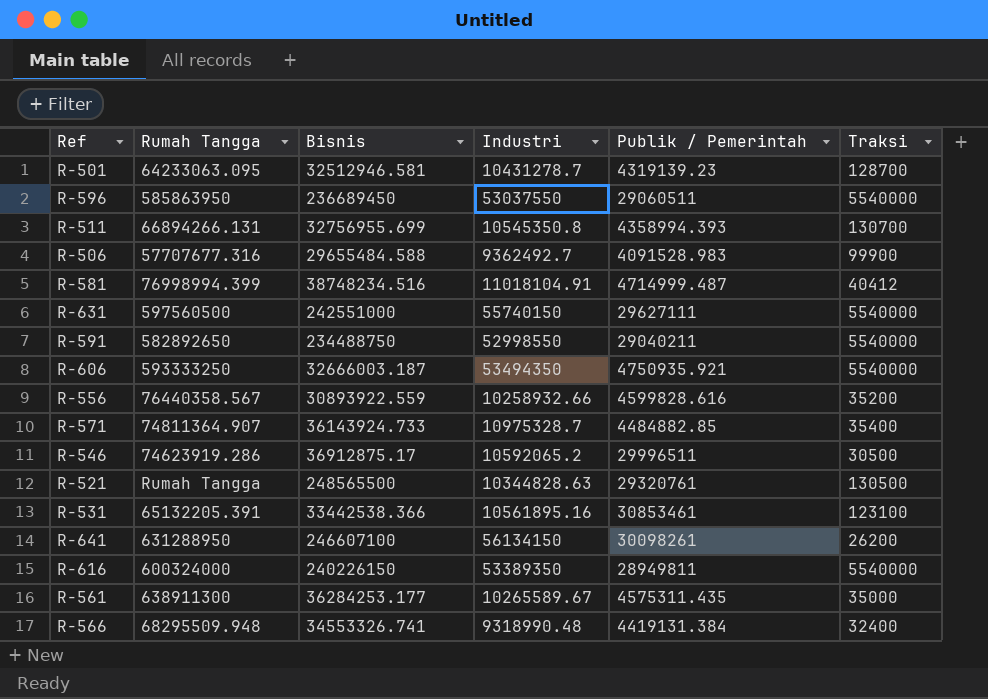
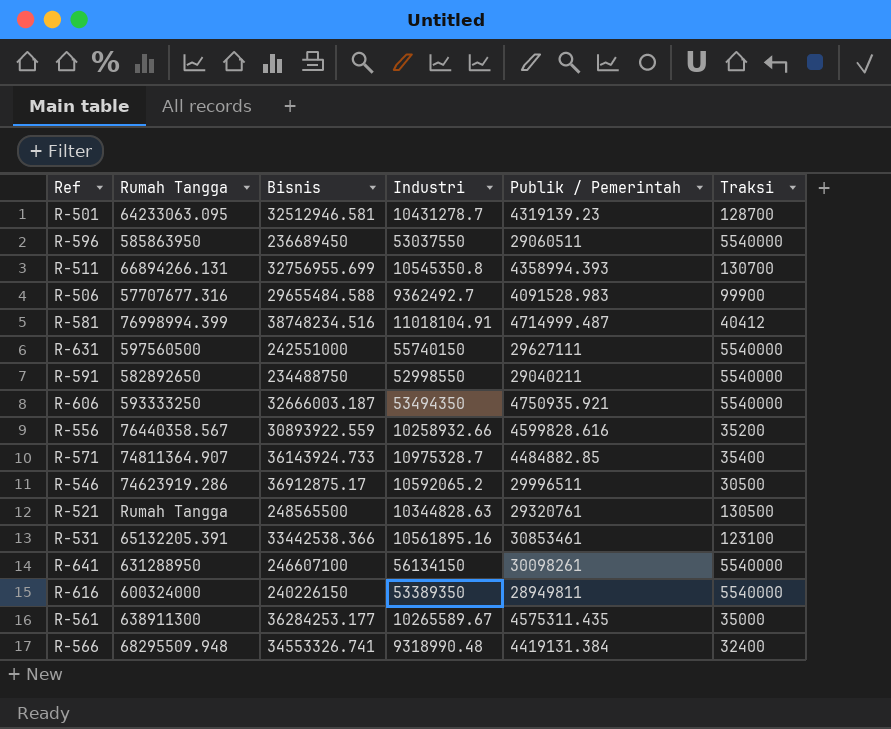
R-641 | Traksi: 26200 -> 5540000

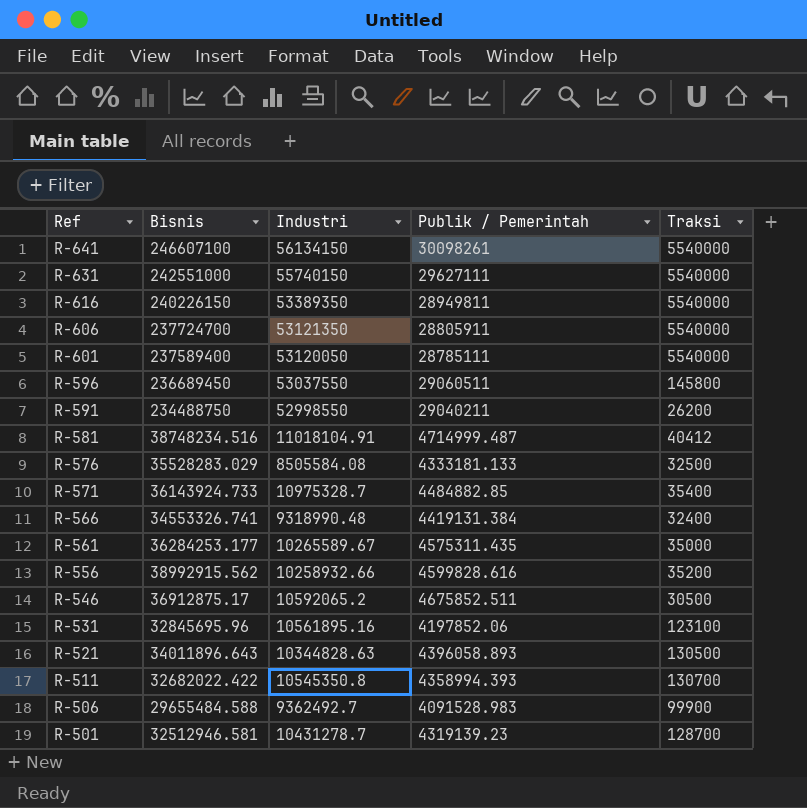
row order: none -> Ref descending
column Rumah Tangga | position: 2 -> none
R-606 | Bisnis: 32666003.187 -> 237724700
R-606 | Industri: 53494350 -> 53121350
R-606 | Publik / Pemerintah: 4750935.921 -> 28805911
row R-601: none -> 237589400 | 53120050 | 28785111 | 5540000
R-596 | Traksi: 5540000 -> 145800
R-591 | Traksi: 5540000 -> 26200
row R-576: none -> 35528283.029 | 8505584.08 | 4333181.133 | 32500
R-556 | Bisnis: 30893922.559 -> 38992915.562
R-546 | Publik / Pemerintah: 29996511 -> 4675852.511
R-531 | Bisnis: 33442538.366 -> 32845695.96
R-531 | Publik / Pemerintah: 30853461 -> 4197852.06
R-521 | Bisnis: 248565500 -> 34011896.643
R-521 | Publik / Pemerintah: 29320761 -> 4396058.893
R-511 | Bisnis: 32756955.699 -> 32682022.422

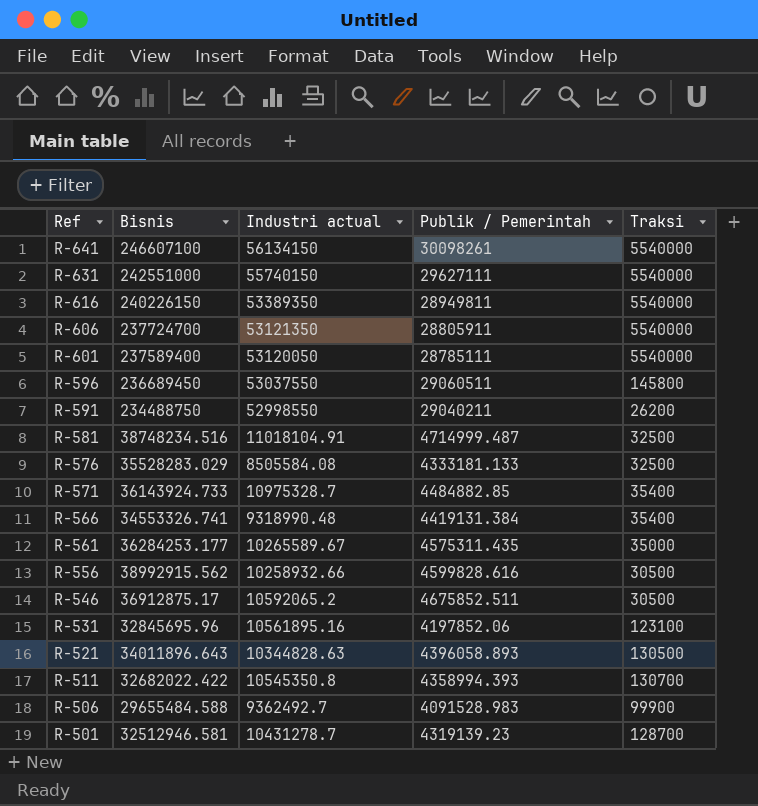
column name: Industri -> Industri actual
R-581 | Traksi: 40412 -> 32500
R-566 | Traksi: 32400 -> 35400
R-556 | Traksi: 35200 -> 30500

